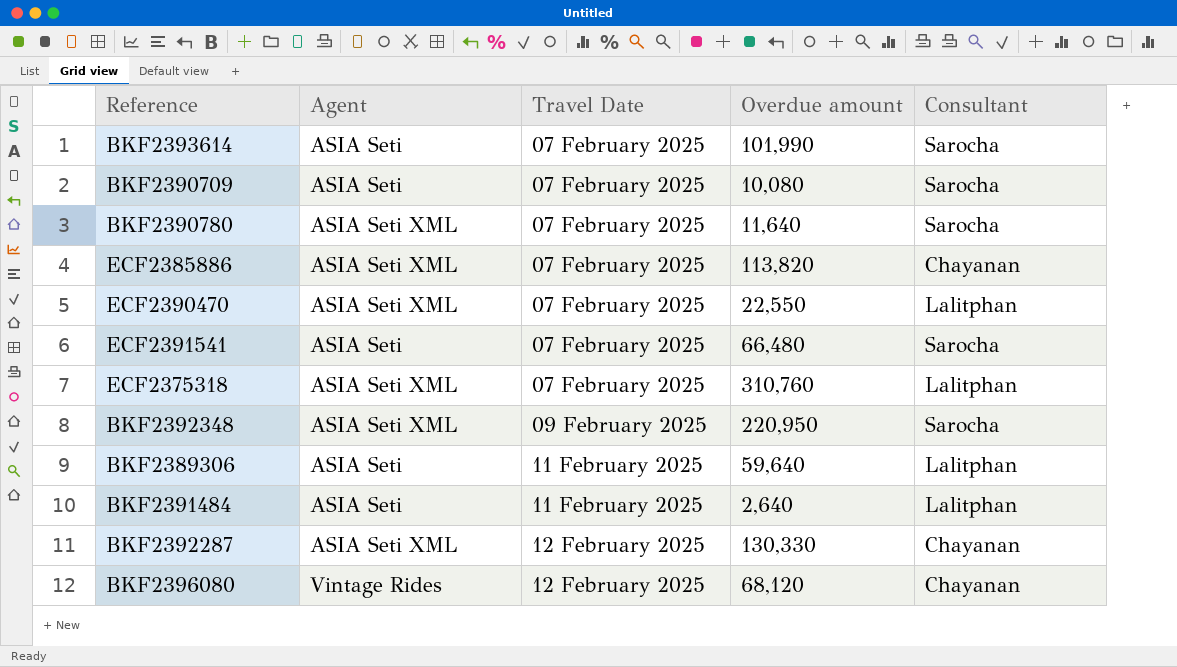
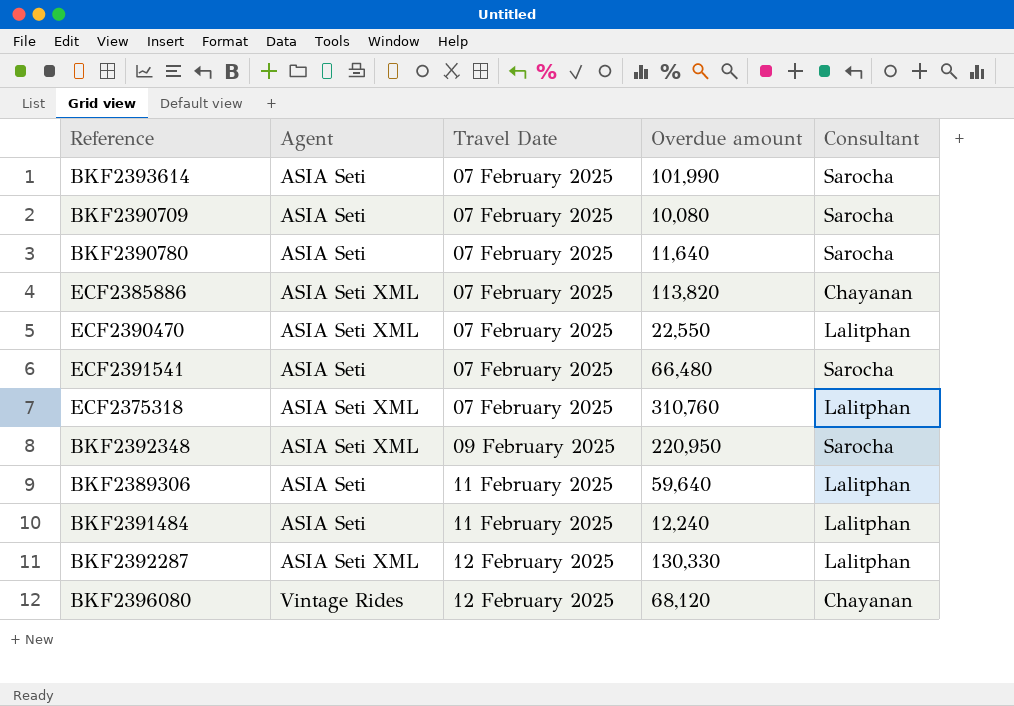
BKF2390780 | Agent: ASIA Seti XML -> ASIA Seti
BKF2391484 | Overdue amount: 2,640 -> 12,240
BKF2392287 | Consultant: Chayanan -> Lalitphan

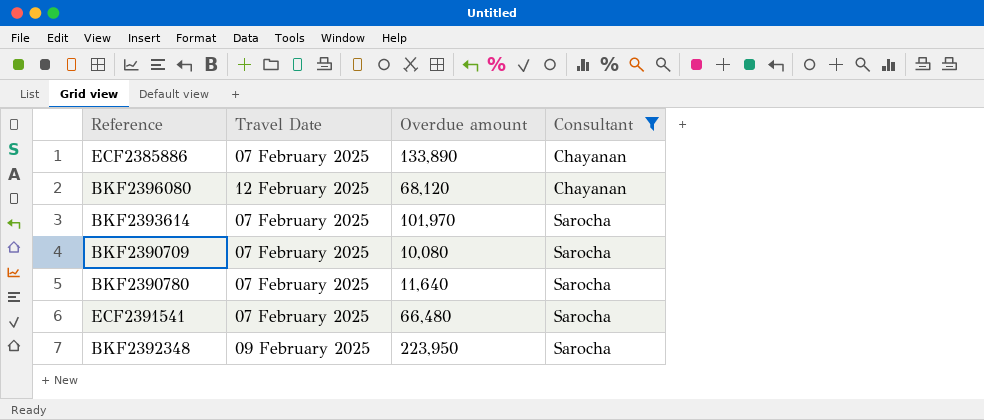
filter: none -> Consultant != Lalitphan
row order: Travel Date ascending -> Consultant ascending
column Agent | position: 2 -> none
ECF2385886 | Overdue amount: 113,820 -> 133,890
BKF2393614 | Overdue amount: 101,990 -> 101,970
BKF2392348 | Overdue amount: 220,950 -> 223,950

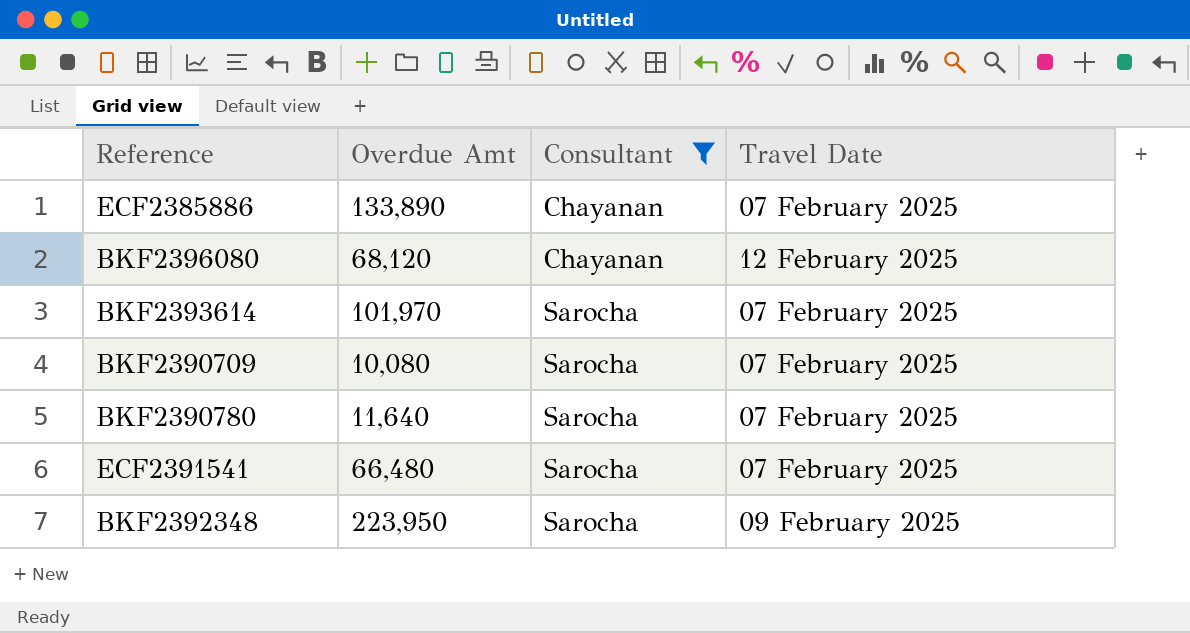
column name: Overdue amount -> Overdue Amt
column Travel Date | position: 2 -> 4

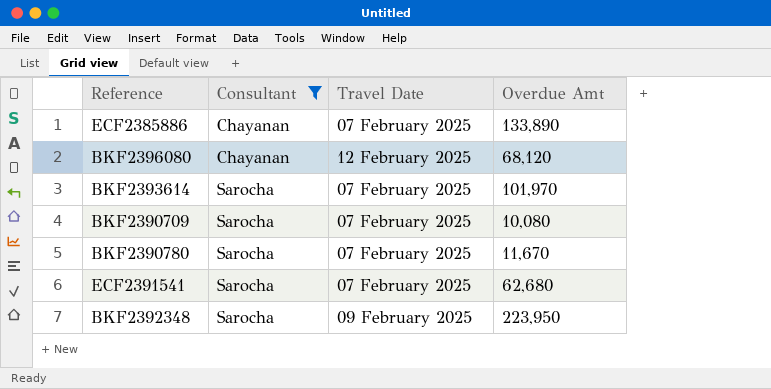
column Overdue Amt | position: 2 -> 4
BKF2390780 | Overdue Amt: 11,640 -> 11,670
ECF2391541 | Overdue Amt: 66,480 -> 62,680

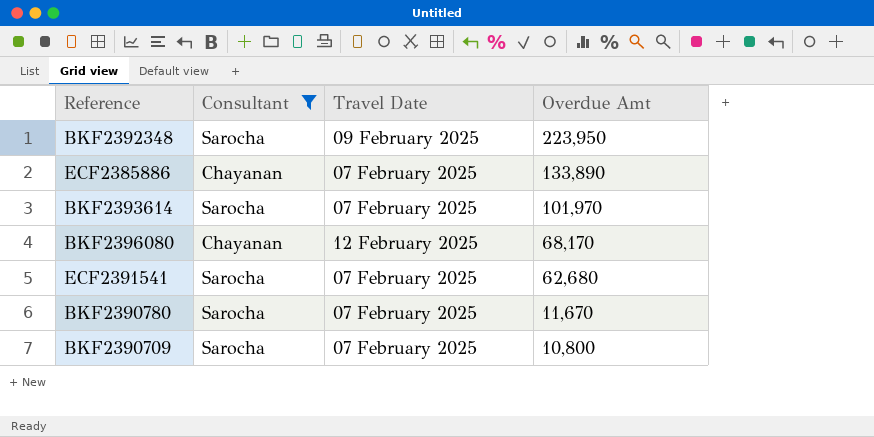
row order: Consultant ascending -> Overdue Amt descending
BKF2396080 | Overdue Amt: 68,120 -> 68,170
BKF2390709 | Overdue Amt: 10,080 -> 10,800

